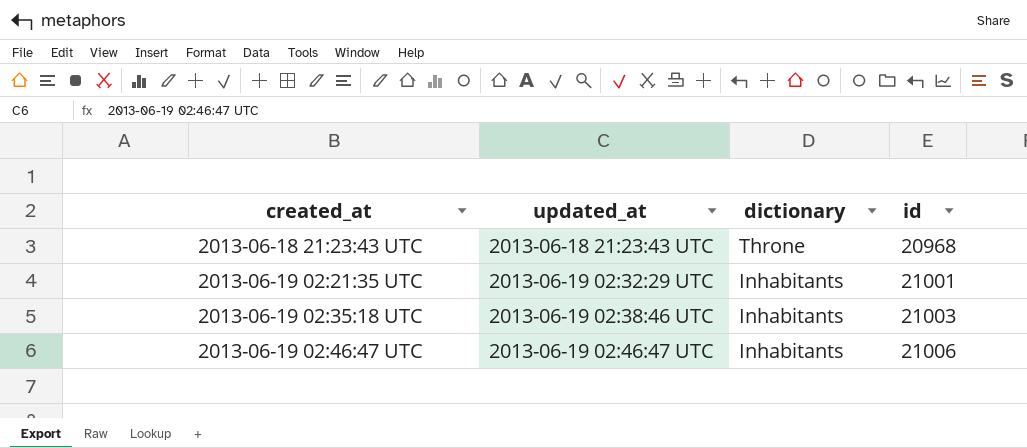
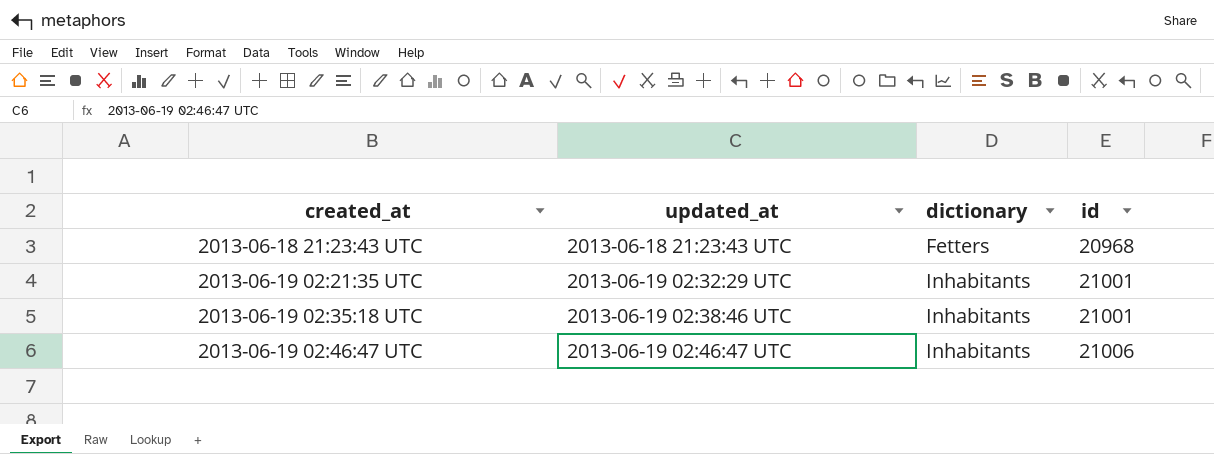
2013-06-18 21:23:43 UTC | dictionary: Throne -> Fetters
2013-06-19 02:35:18 UTC | id: 21003 -> 21001

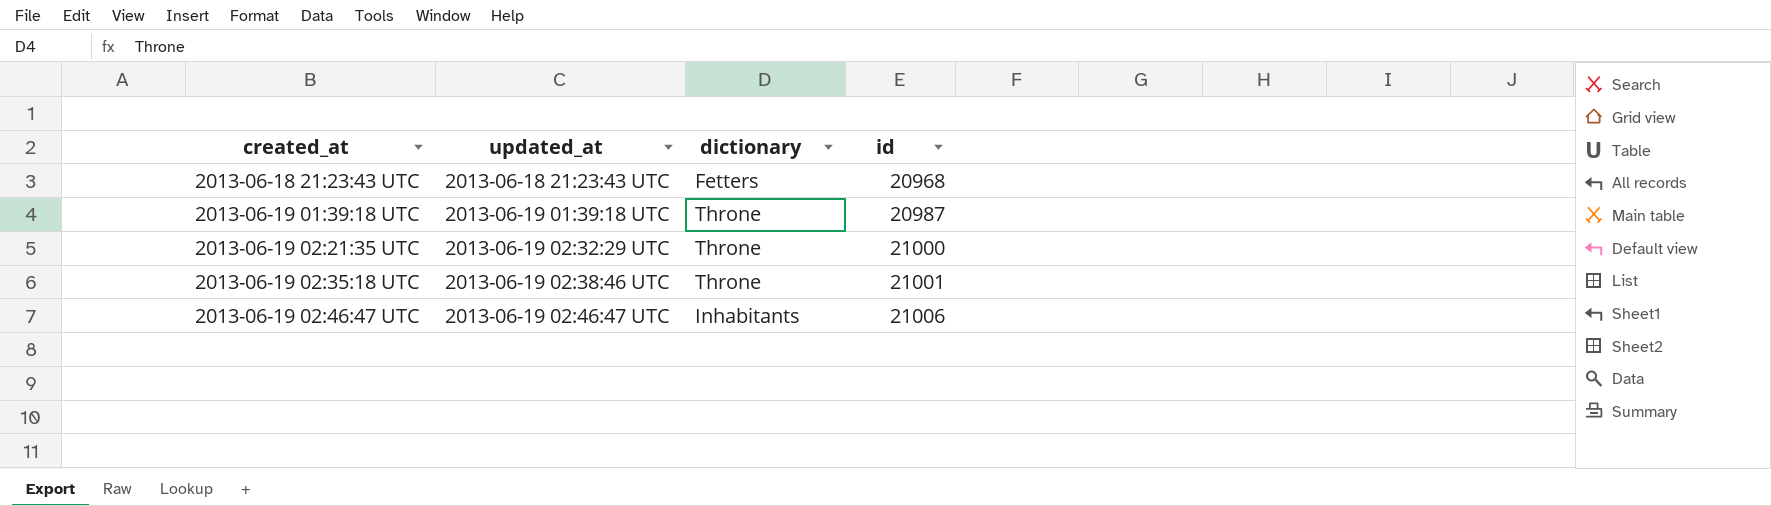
row 2013-06-19 01:39:18 UTC: none -> 2013-06-19 01:39:18 UTC | Throne | 20987
2013-06-19 02:21:35 UTC | dictionary: Inhabitants -> Throne
2013-06-19 02:21:35 UTC | id: 21001 -> 21000
2013-06-19 02:35:18 UTC | dictionary: Inhabitants -> Throne

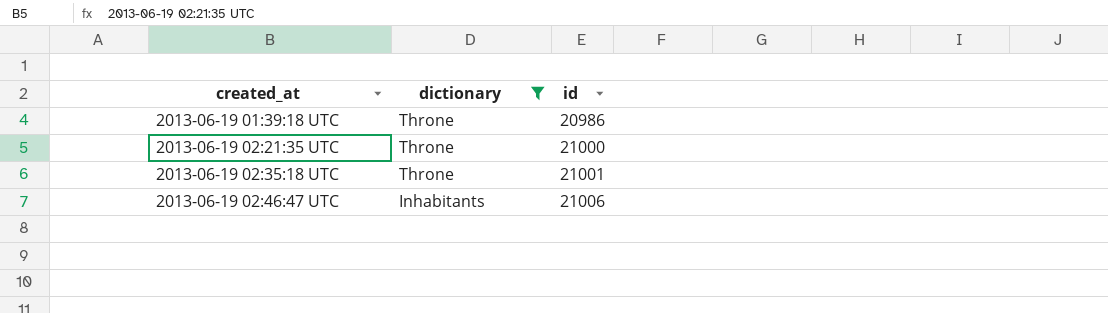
filter: none -> dictionary != Fetters
column updated_at | position: 2 -> none
2013-06-19 01:39:18 UTC | id: 20987 -> 20986

